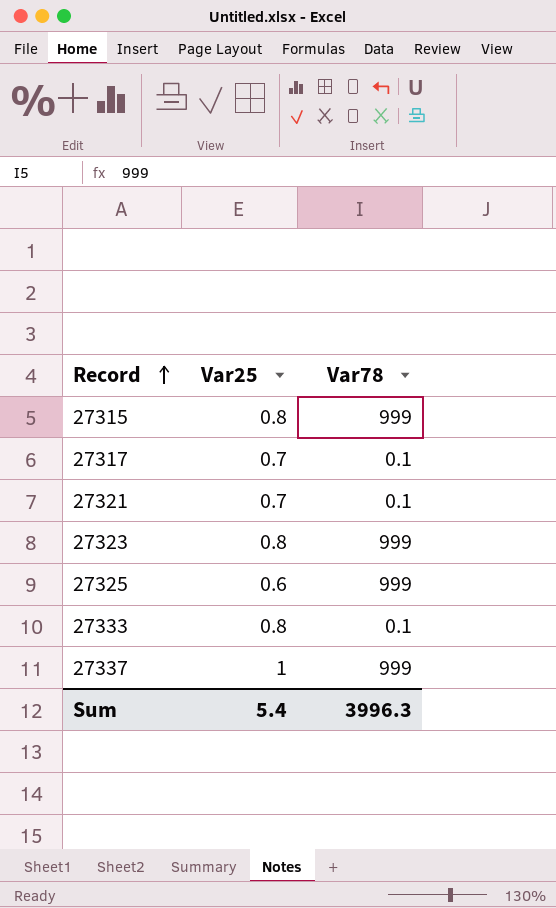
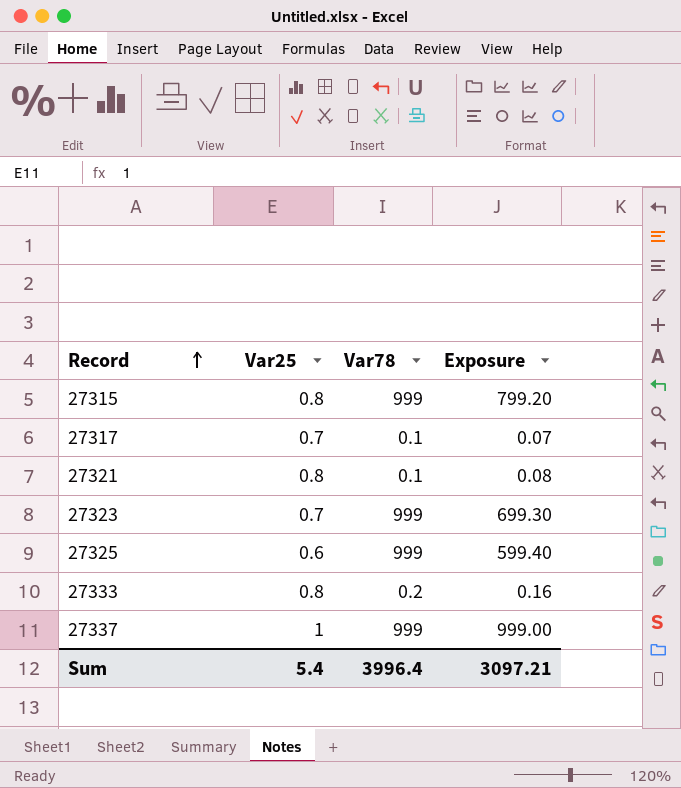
column Exposure | formula: none -> [Var25] * [Var78]
27321 | Var25: 0.7 -> 0.8
27323 | Var25: 0.8 -> 0.7
27333 | Var78: 0.1 -> 0.2
Sum | Var78: 3996.3 -> 3996.4

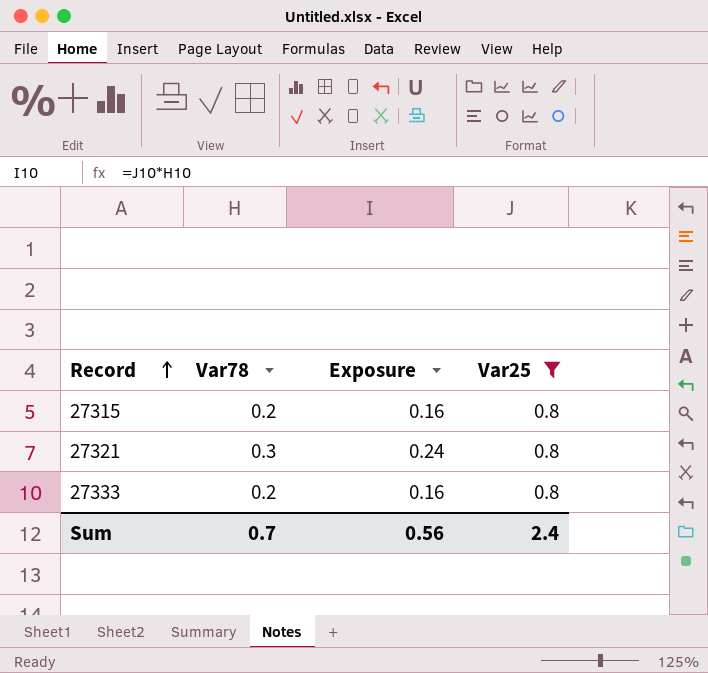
filter: none -> Var25 = 0.8
column Var25 | position: 2 -> 4
27315 | Var78: 999 -> 0.2
27315 | Exposure: 799.20 -> 0.16
27321 | Var78: 0.1 -> 0.3
27321 | Exposure: 0.08 -> 0.24
Sum | Var78: 3996.4 -> 0.7
Sum | Exposure: 3097.21 -> 0.56
Sum | Var25: 5.4 -> 2.4

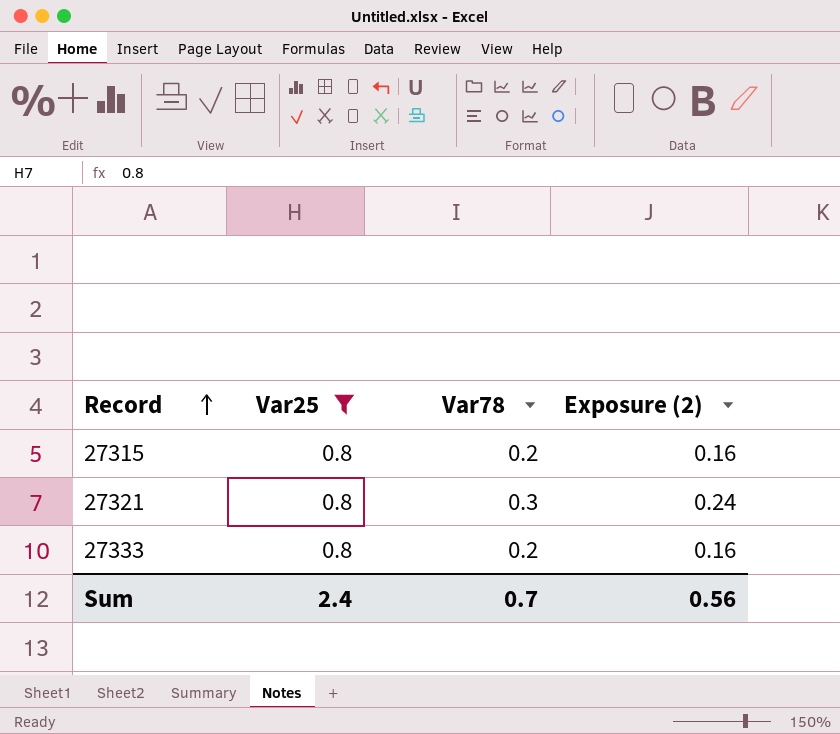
column Var25 | position: 4 -> 2
column name: Exposure -> Exposure (2)

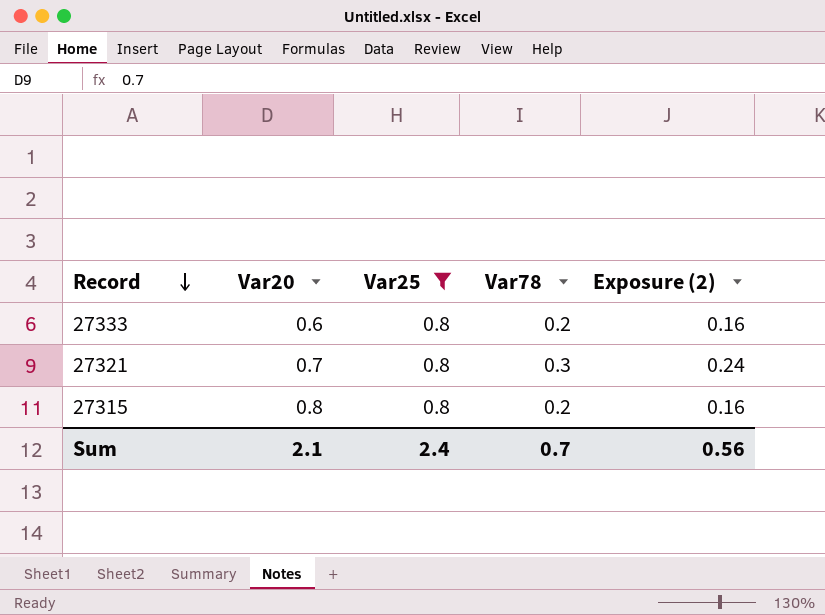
row order: Record ascending -> Record descending
column Var20 | position: none -> 2

